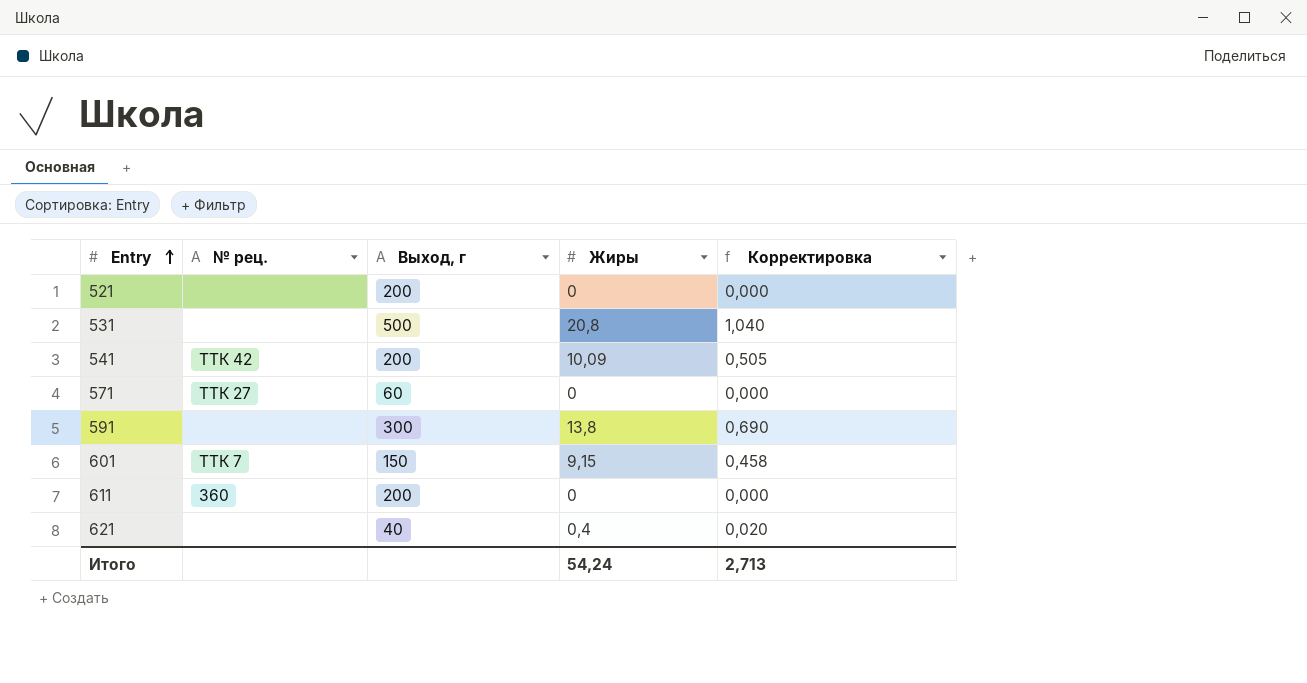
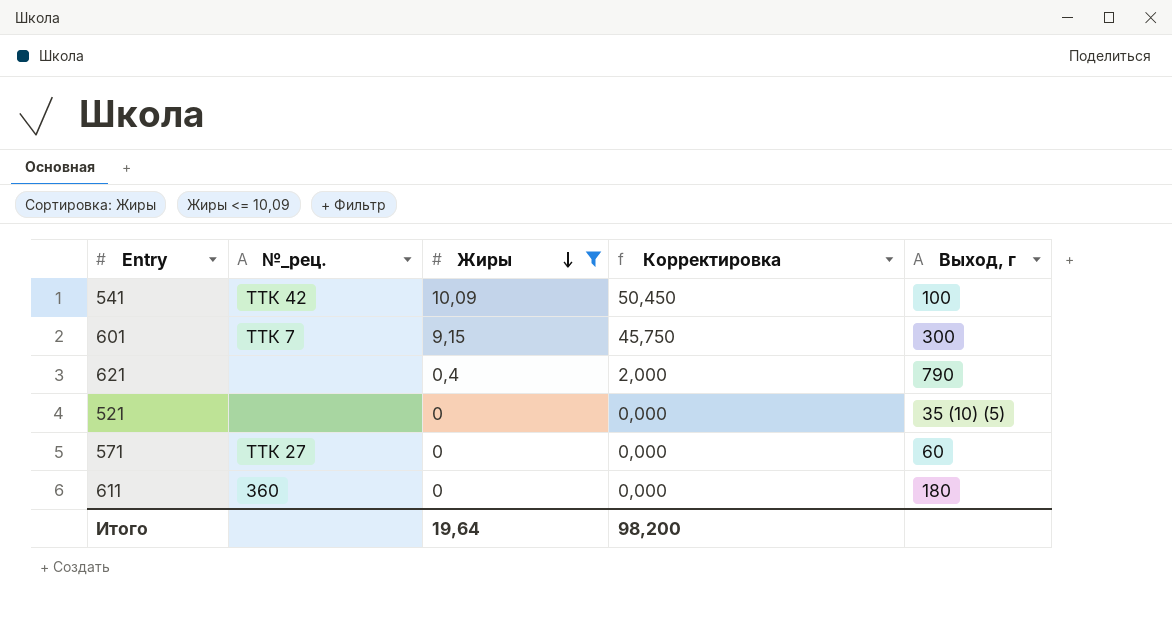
filter: none -> Жиры <= 10,09
row order: Entry ascending -> Жиры descending
column name: № рец. -> №_рец.
column Корректировка | formula: [Жиры] * 0,05 -> [Жиры] * 5
column Выход, г | position: 3 -> 5
541 | Выход, г: 200 -> 100
601 | Выход, г: 150 -> 300
621 | Выход, г: 40 -> 790
521 | Выход, г: 200 -> 35 (10) (5)
611 | Выход, г: 200 -> 180
Итого | Жиры: 54,24 -> 19,64
Итого | Корректировка: 2,713 -> 98,200

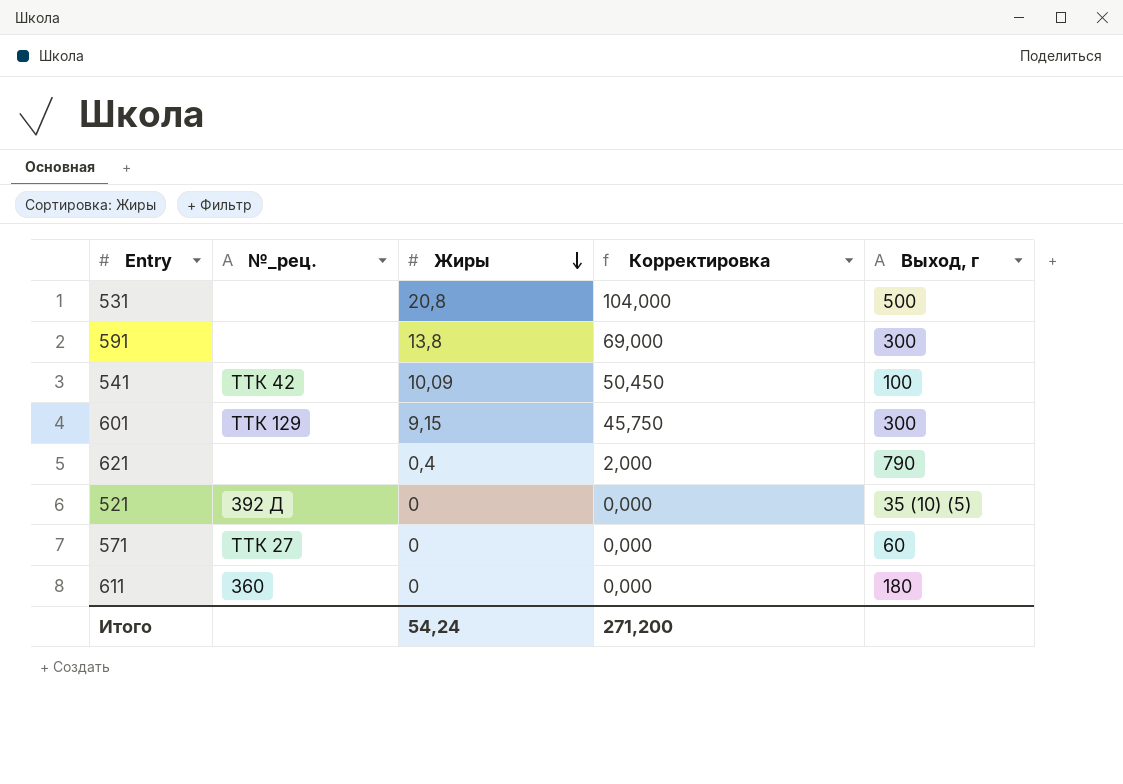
filter: Жиры <= 10,09 -> none
601 | №_рец.: ТТК 7 -> ТТК 129
521 | №_рец.: none -> 392 Д
Итого | Жиры: 19,64 -> 54,24
Итого | Корректировка: 98,200 -> 271,200

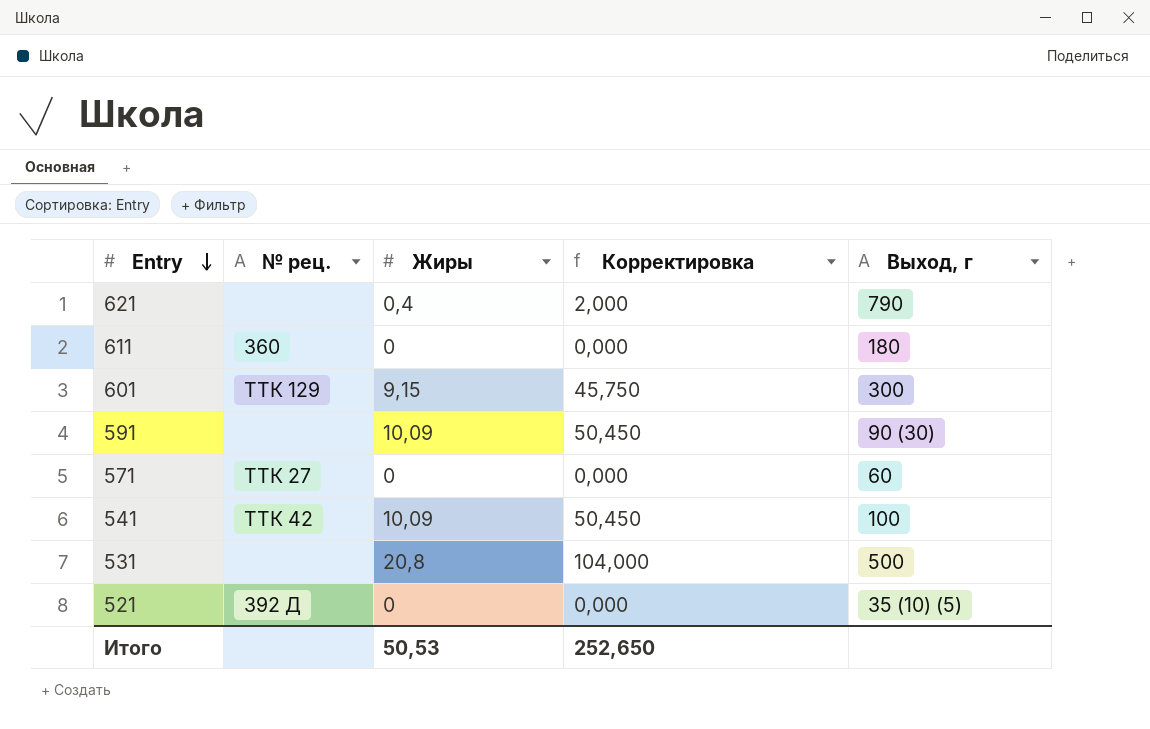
row order: Жиры descending -> Entry descending
column name: №_рец. -> № рец.
591 | Жиры: 13,8 -> 10,09
591 | Корректировка: 69,000 -> 50,450
591 | Выход, г: 300 -> 90 (30)
Итого | Жиры: 54,24 -> 50,53
Итого | Корректировка: 271,200 -> 252,650

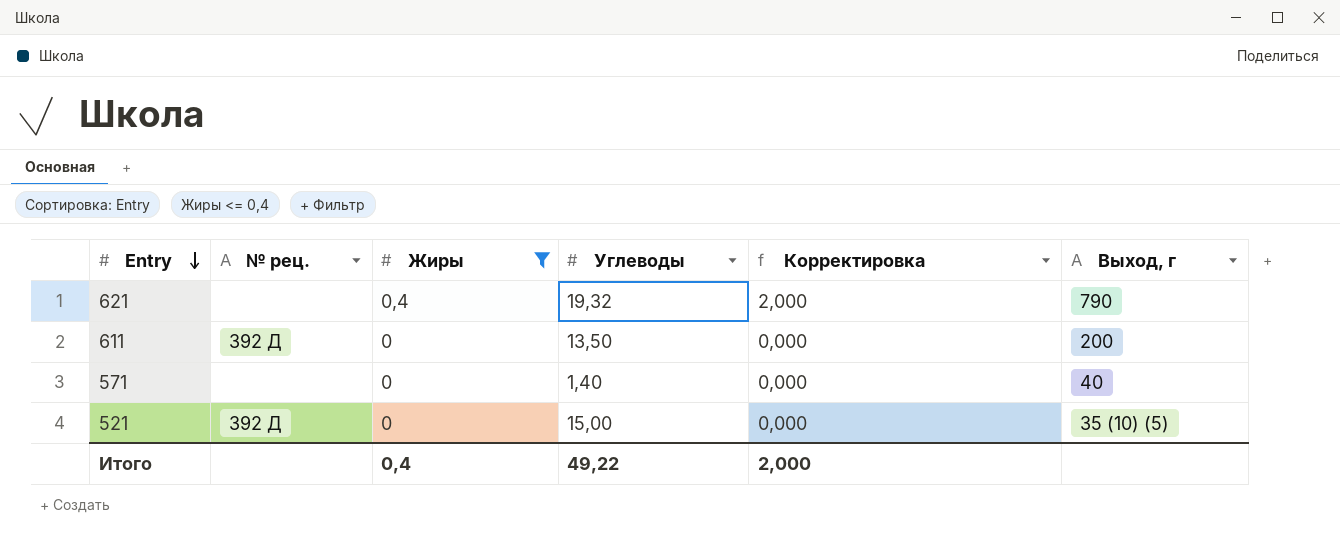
filter: none -> Жиры <= 0,4
column Углеводы | position: none -> 4
611 | № рец.: 360 -> 392 Д
611 | Выход, г: 180 -> 200
571 | № рец.: ТТК 27 -> none
571 | Выход, г: 60 -> 40
Итого | Жиры: 50,53 -> 0,4
Итого | Корректировка: 252,650 -> 2,000

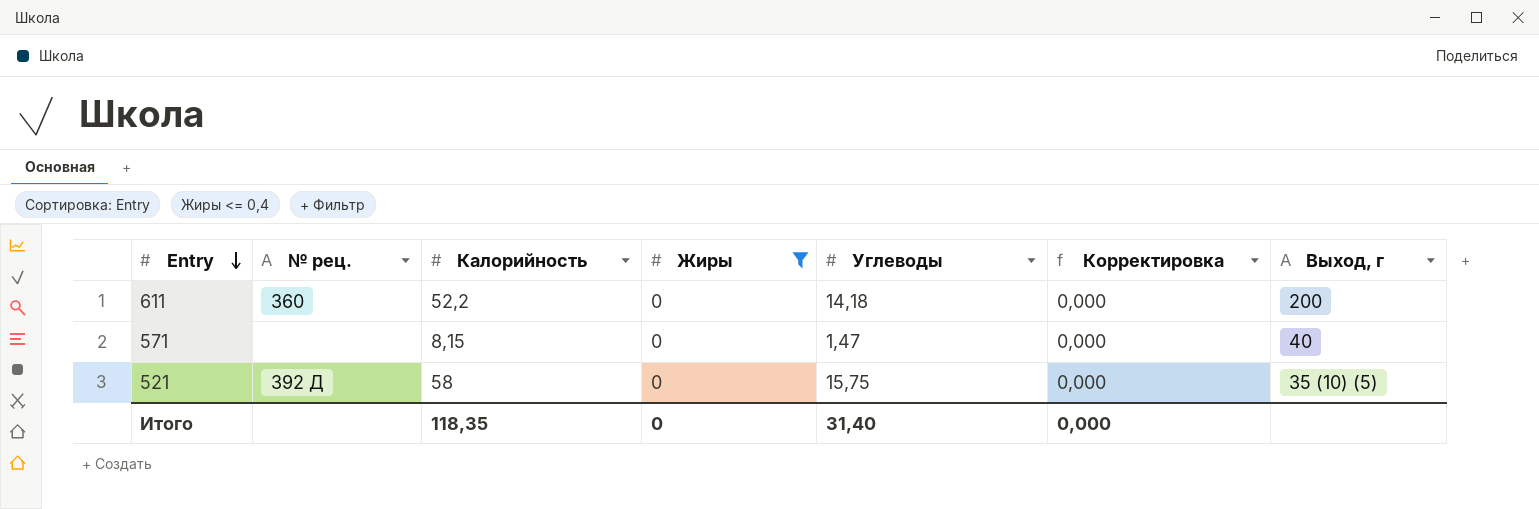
column Калорийность | position: none -> 3
row 621: none | 0,4 | 19,32 | 2,000 | 790 -> none
611 | № рец.: 392 Д -> 360
611 | Углеводы: 13,50 -> 14,18
571 | Углеводы: 1,40 -> 1,47
521 | Углеводы: 15,00 -> 15,75
Итого | Жиры: 0,4 -> 0
Итого | Углеводы: 49,22 -> 31,40
Итого | Корректировка: 2,000 -> 0,000

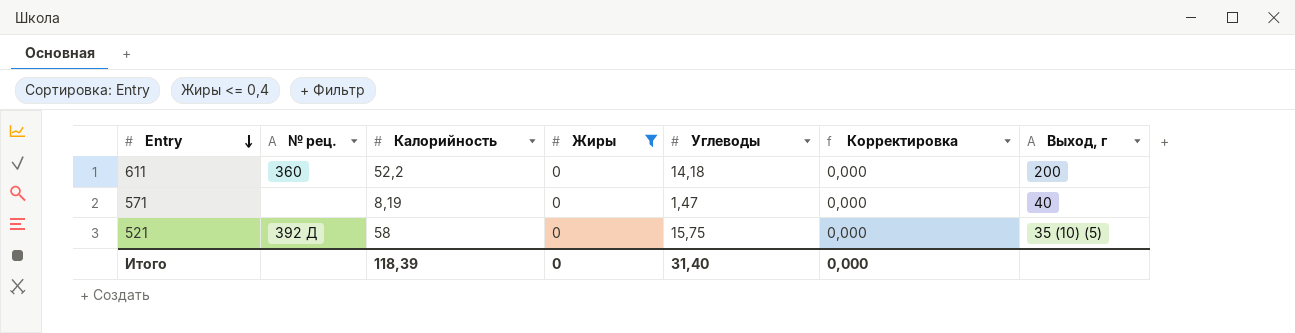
571 | Калорийность: 8,15 -> 8,19
Итого | Калорийность: 118,35 -> 118,39

